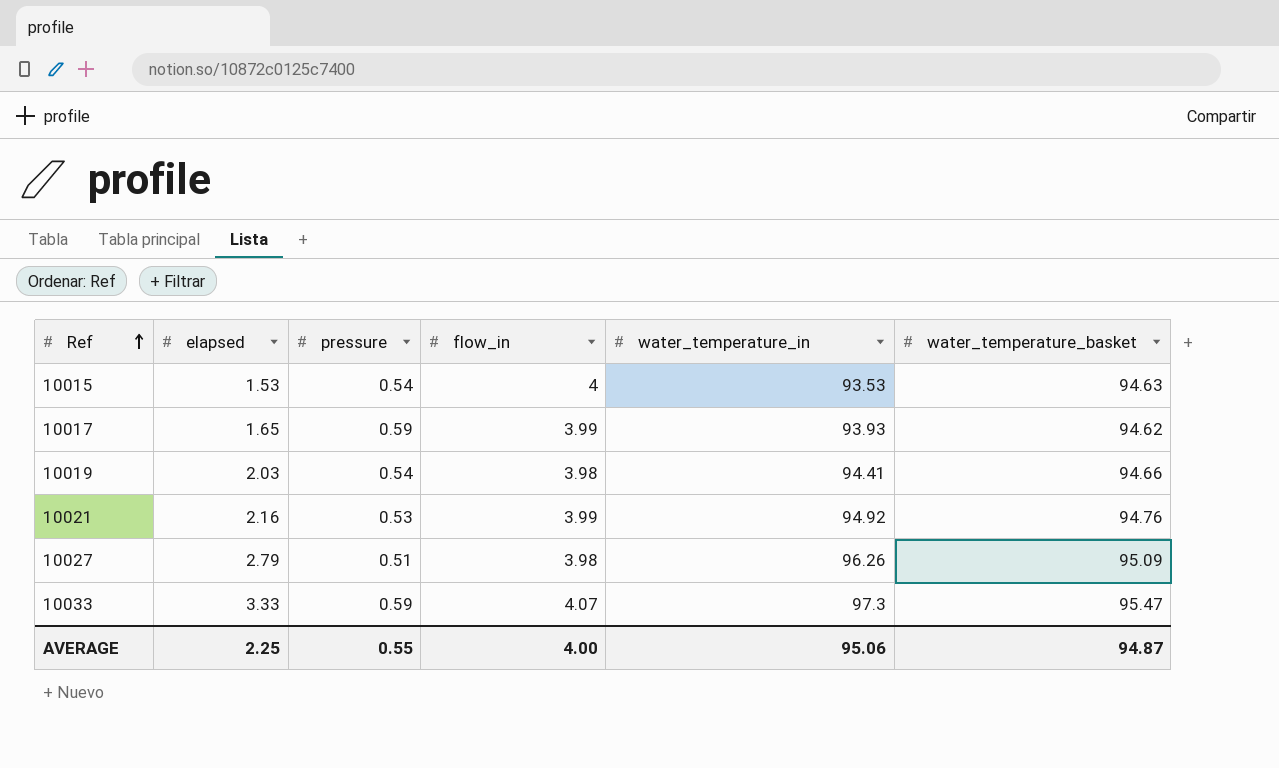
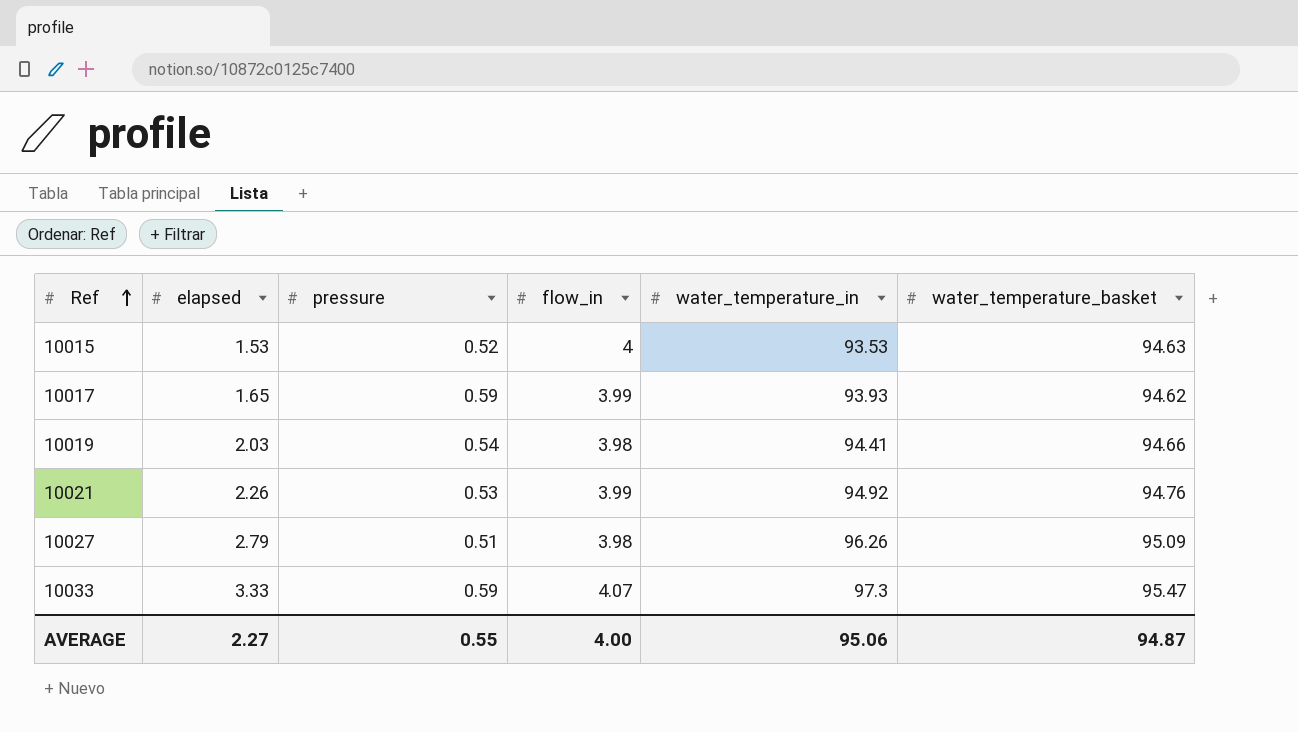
10015 | pressure: 0.54 -> 0.52
10021 | elapsed: 2.16 -> 2.26
AVERAGE | elapsed: 2.25 -> 2.27

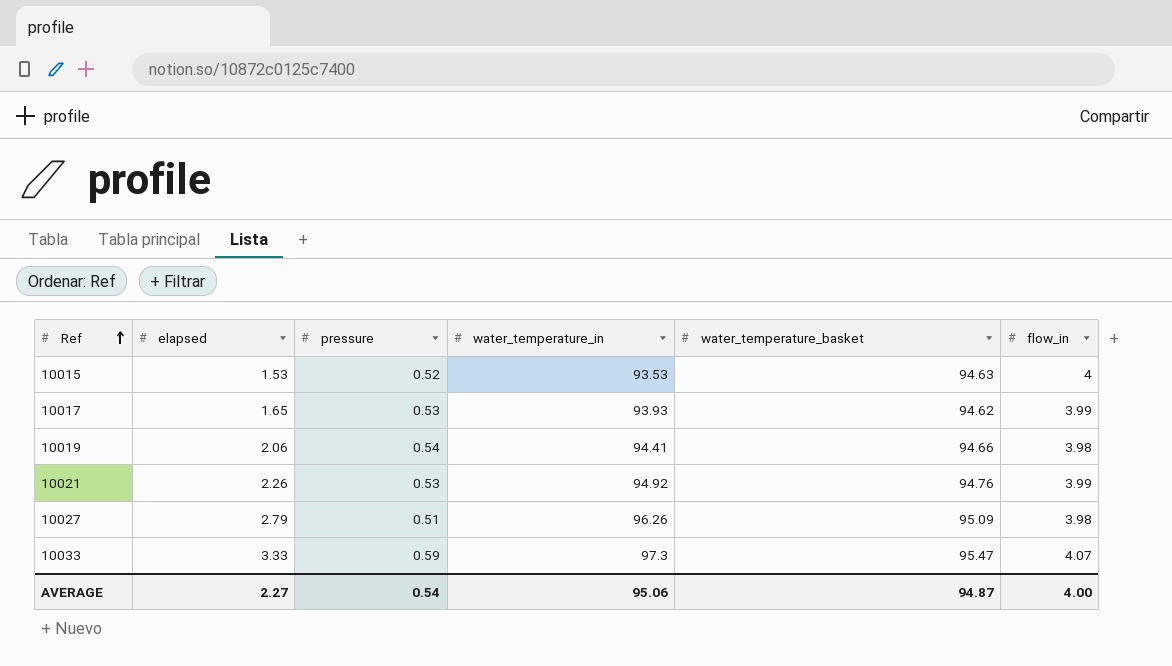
column flow_in | position: 4 -> 6
10017 | pressure: 0.59 -> 0.53
10019 | elapsed: 2.03 -> 2.06
AVERAGE | pressure: 0.55 -> 0.54

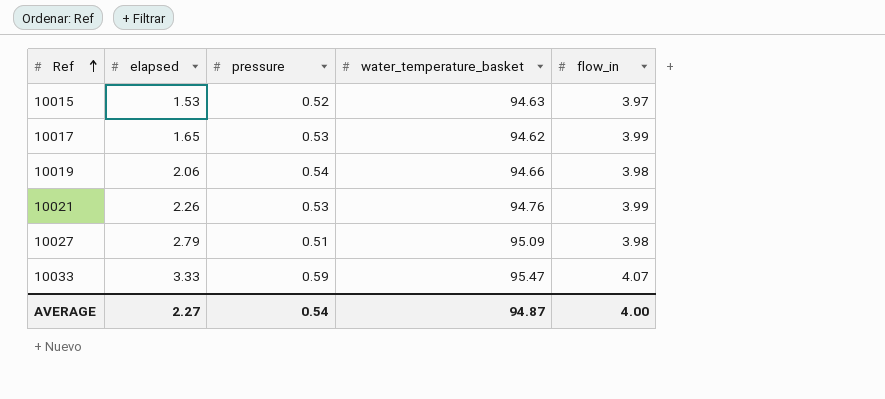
column water_temperature_in | position: 4 -> none
10015 | flow_in: 4 -> 3.97

